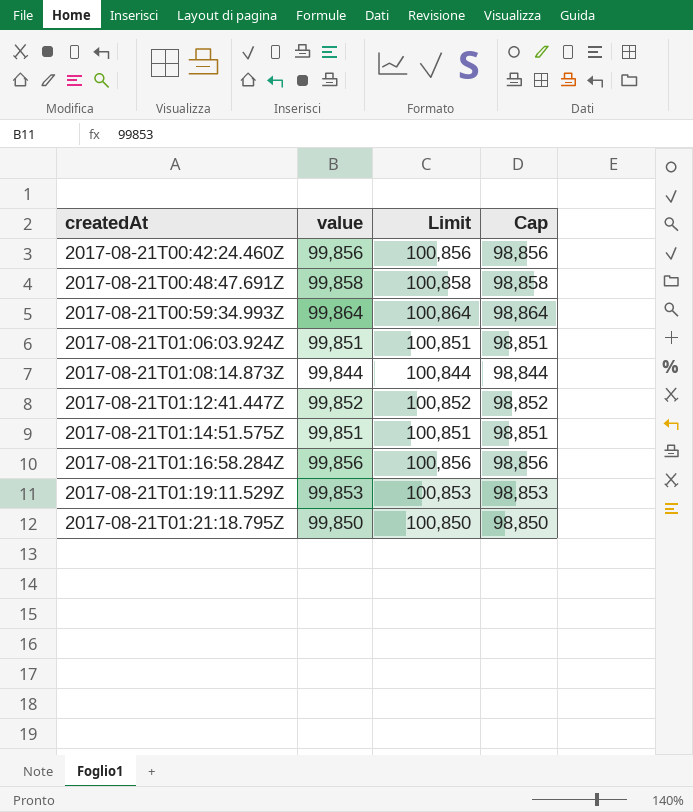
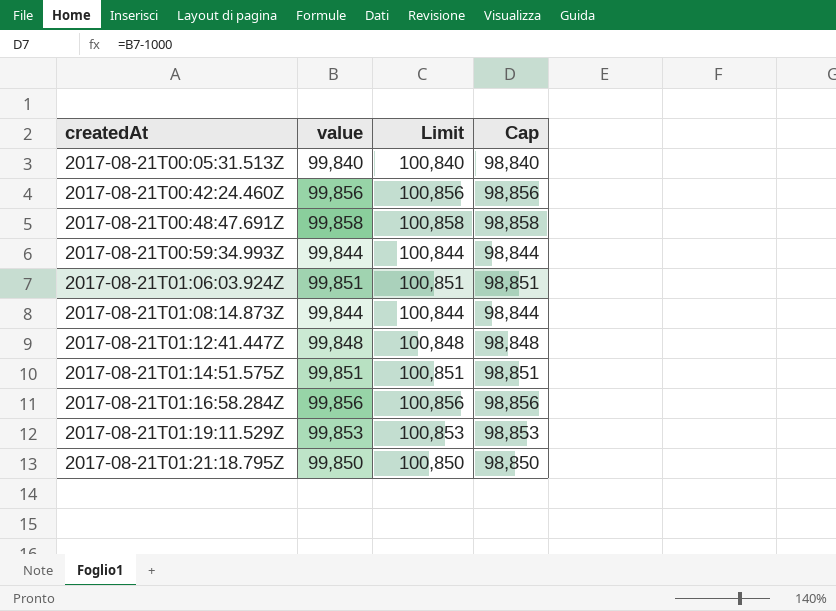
row 2017-08-21T00:05:31.513Z: none -> 99,840 | 100,840 | 98,840
2017-08-21T00:59:34.993Z | value: 99,864 -> 99,844
2017-08-21T00:59:34.993Z | Limit: 100,864 -> 100,844
2017-08-21T00:59:34.993Z | Cap: 98,864 -> 98,844
2017-08-21T01:12:41.447Z | value: 99,852 -> 99,848
2017-08-21T01:12:41.447Z | Limit: 100,852 -> 100,848
2017-08-21T01:12:41.447Z | Cap: 98,852 -> 98,848

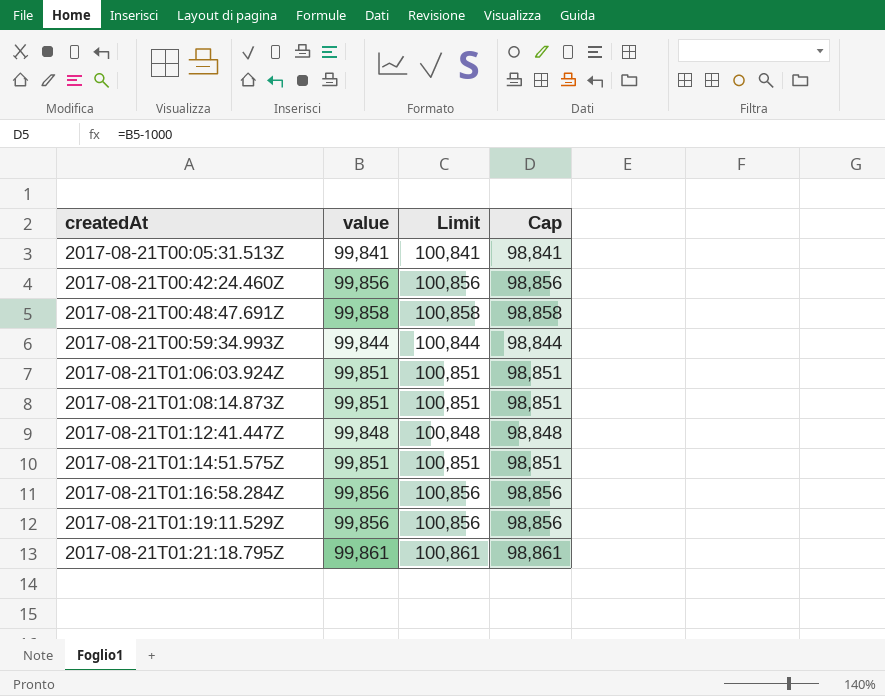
2017-08-21T00:05:31.513Z | value: 99,840 -> 99,841
2017-08-21T00:05:31.513Z | Limit: 100,840 -> 100,841
2017-08-21T00:05:31.513Z | Cap: 98,840 -> 98,841
2017-08-21T01:08:14.873Z | value: 99,844 -> 99,851
2017-08-21T01:08:14.873Z | Limit: 100,844 -> 100,851
2017-08-21T01:08:14.873Z | Cap: 98,844 -> 98,851
2017-08-21T01:19:11.529Z | value: 99,853 -> 99,856
2017-08-21T01:19:11.529Z | Limit: 100,853 -> 100,856
2017-08-21T01:19:11.529Z | Cap: 98,853 -> 98,856
2017-08-21T01:21:18.795Z | value: 99,850 -> 99,861
2017-08-21T01:21:18.795Z | Limit: 100,850 -> 100,861
2017-08-21T01:21:18.795Z | Cap: 98,850 -> 98,861

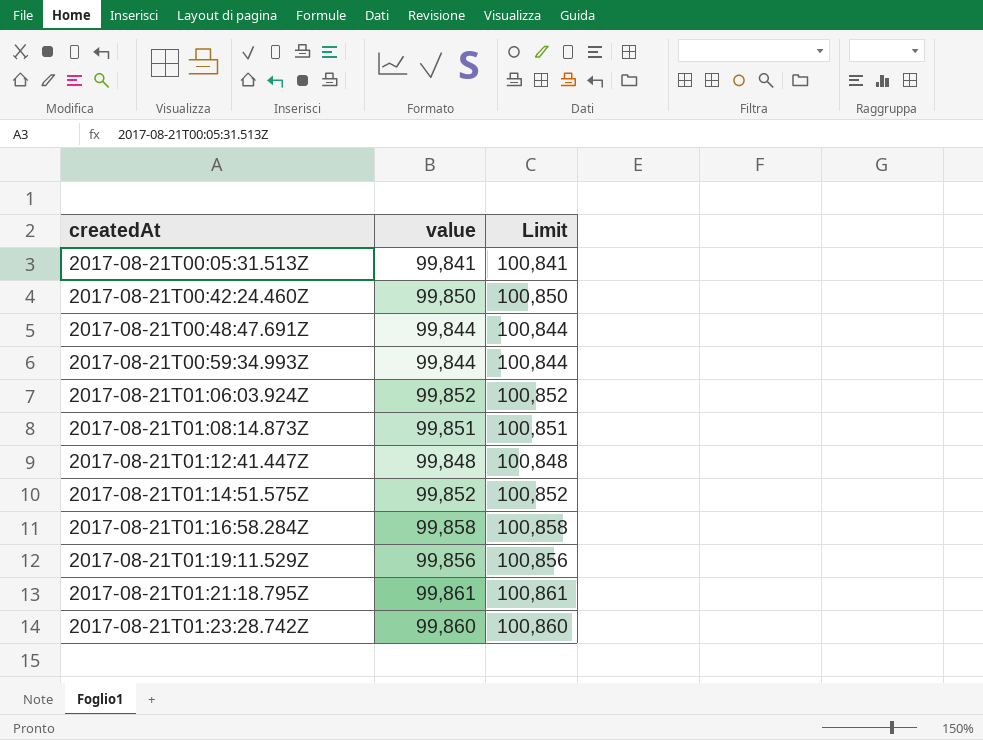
column Cap | formula: [value] - 1000 -> none
2017-08-21T00:42:24.460Z | value: 99,856 -> 99,850
2017-08-21T00:42:24.460Z | Limit: 100,856 -> 100,850
2017-08-21T00:48:47.691Z | value: 99,858 -> 99,844
2017-08-21T00:48:47.691Z | Limit: 100,858 -> 100,844
2017-08-21T01:06:03.924Z | value: 99,851 -> 99,852
2017-08-21T01:06:03.924Z | Limit: 100,851 -> 100,852
2017-08-21T01:14:51.575Z | value: 99,851 -> 99,852
2017-08-21T01:14:51.575Z | Limit: 100,851 -> 100,852
2017-08-21T01:16:58.284Z | value: 99,856 -> 99,858
2017-08-21T01:16:58.284Z | Limit: 100,856 -> 100,858
row 2017-08-21T01:23:28.742Z: none -> 99,860 | 100,860

